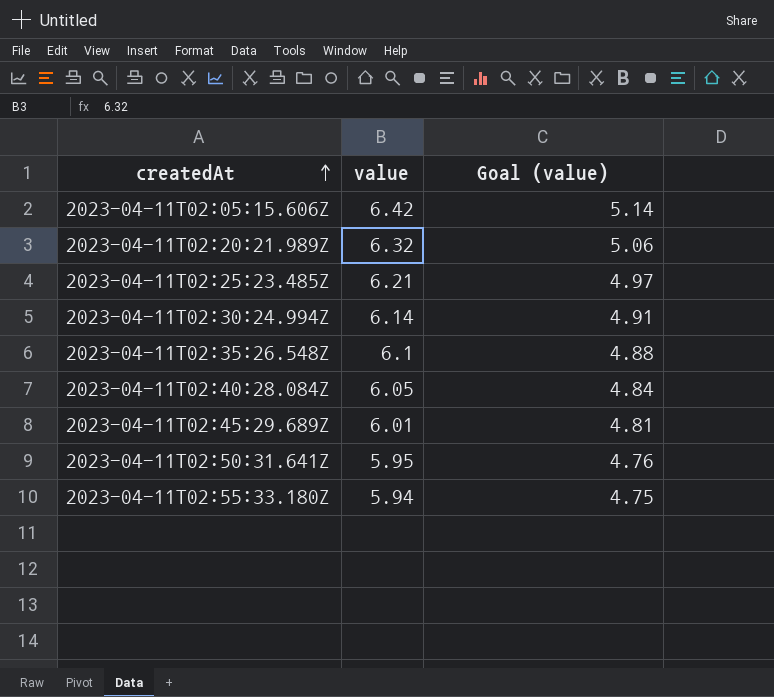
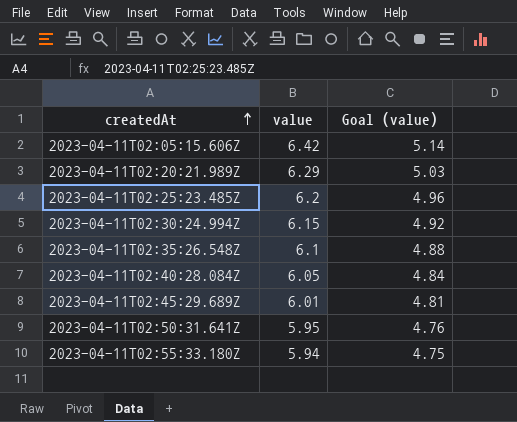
2023-04-11T02:20:21.989Z | value: 6.32 -> 6.29
2023-04-11T02:20:21.989Z | Goal (value): 5.06 -> 5.03
2023-04-11T02:25:23.485Z | value: 6.21 -> 6.2
2023-04-11T02:25:23.485Z | Goal (value): 4.97 -> 4.96
2023-04-11T02:30:24.994Z | value: 6.14 -> 6.15
2023-04-11T02:30:24.994Z | Goal (value): 4.91 -> 4.92

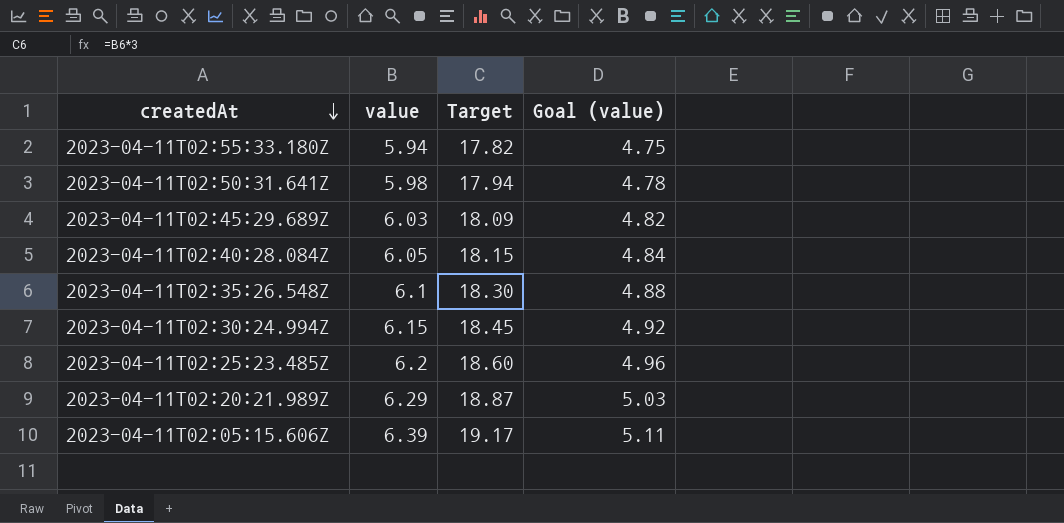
row order: createdAt ascending -> createdAt descending
column Target | formula: none -> [value] * 3
2023-04-11T02:50:31.641Z | value: 5.95 -> 5.98
2023-04-11T02:50:31.641Z | Goal (value): 4.76 -> 4.78
2023-04-11T02:45:29.689Z | value: 6.01 -> 6.03
2023-04-11T02:45:29.689Z | Goal (value): 4.81 -> 4.82
2023-04-11T02:05:15.606Z | value: 6.42 -> 6.39
2023-04-11T02:05:15.606Z | Goal (value): 5.14 -> 5.11

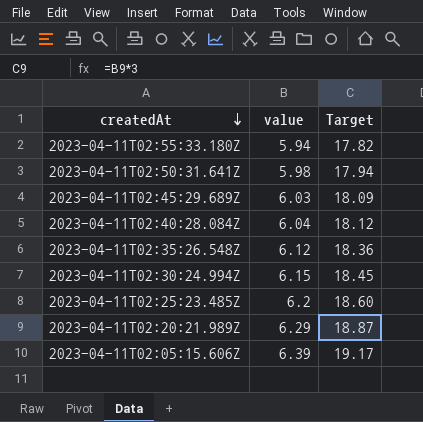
column Goal (value) | formula: [value] * 0.8 -> none
2023-04-11T02:40:28.084Z | value: 6.05 -> 6.04
2023-04-11T02:40:28.084Z | Target: 18.15 -> 18.12
2023-04-11T02:35:26.548Z | value: 6.1 -> 6.12
2023-04-11T02:35:26.548Z | Target: 18.30 -> 18.36

